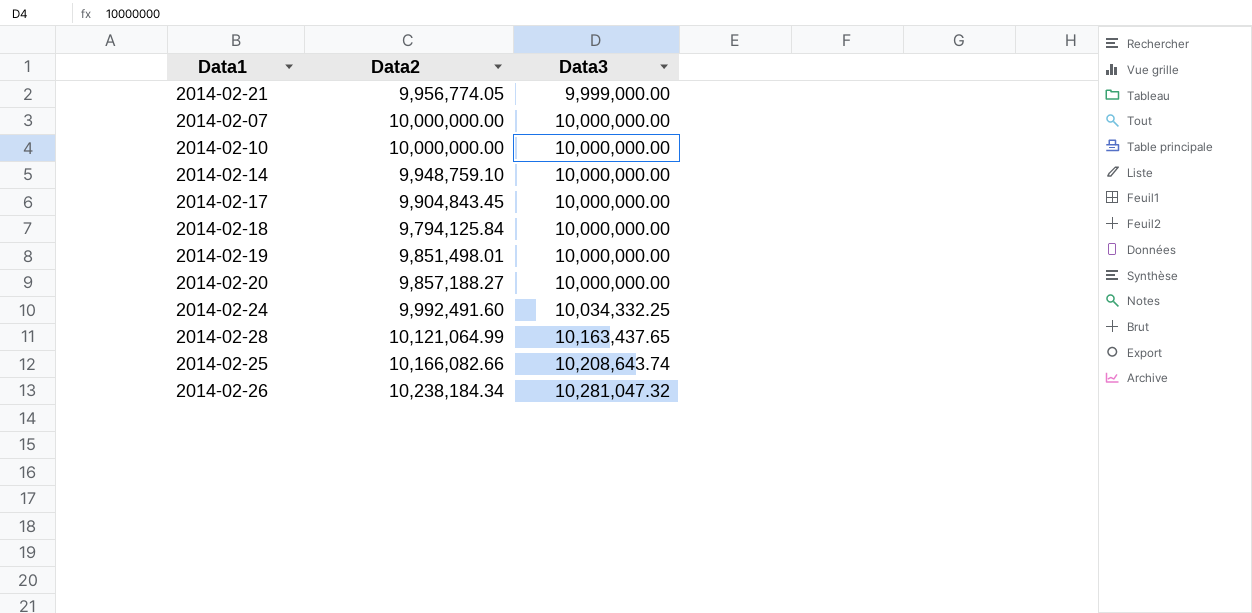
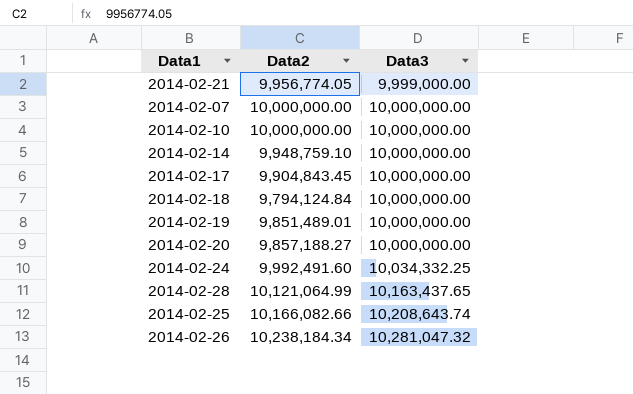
2014-02-18 | Data2: 9,794,125.84 -> 9,794,124.84
2014-02-19 | Data2: 9,851,498.01 -> 9,851,489.01

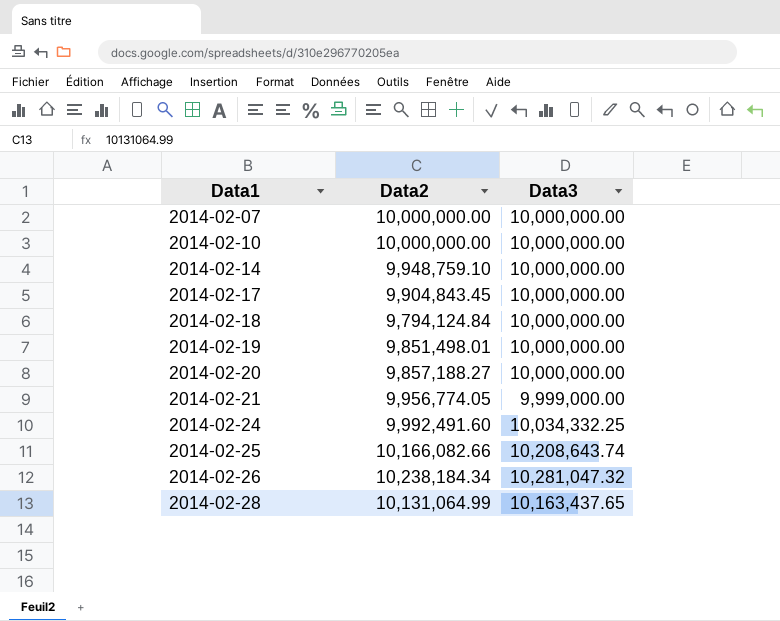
row order: Data3 ascending -> Data1 ascending
2014-02-19 | Data2: 9,851,489.01 -> 9,851,498.01
2014-02-28 | Data2: 10,121,064.99 -> 10,131,064.99

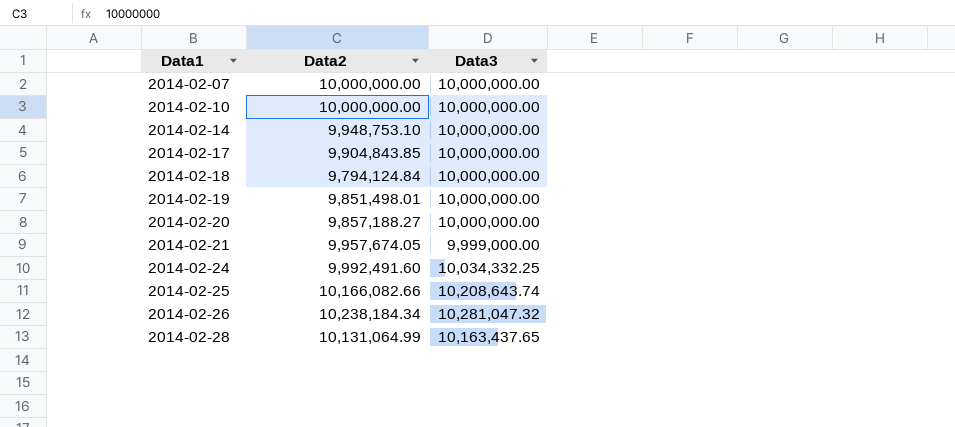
2014-02-14 | Data2: 9,948,759.10 -> 9,948,753.10
2014-02-17 | Data2: 9,904,843.45 -> 9,904,843.85
2014-02-21 | Data2: 9,956,774.05 -> 9,957,674.05

